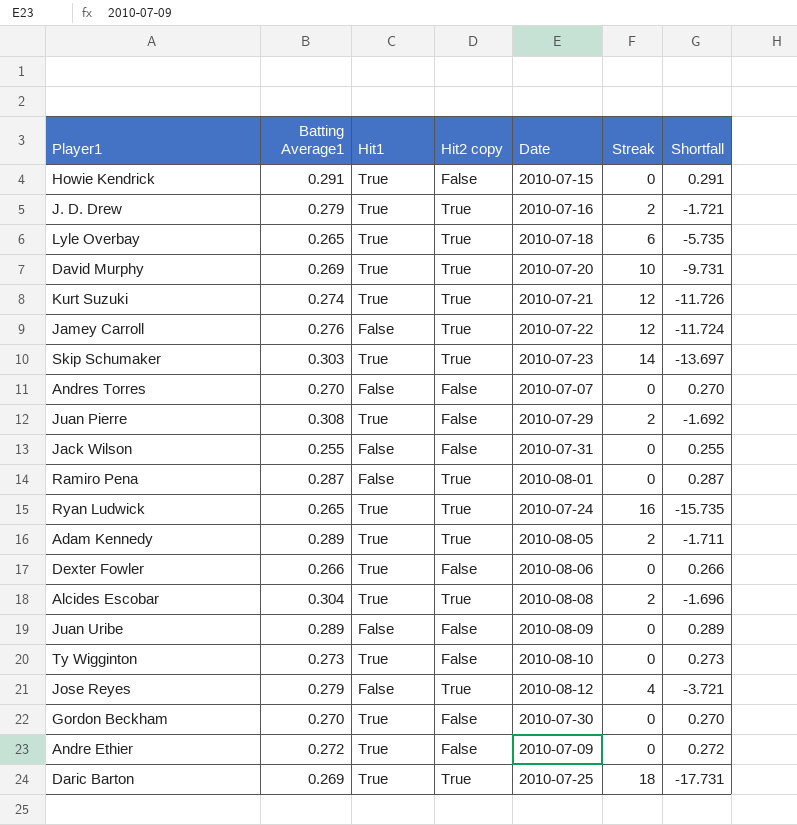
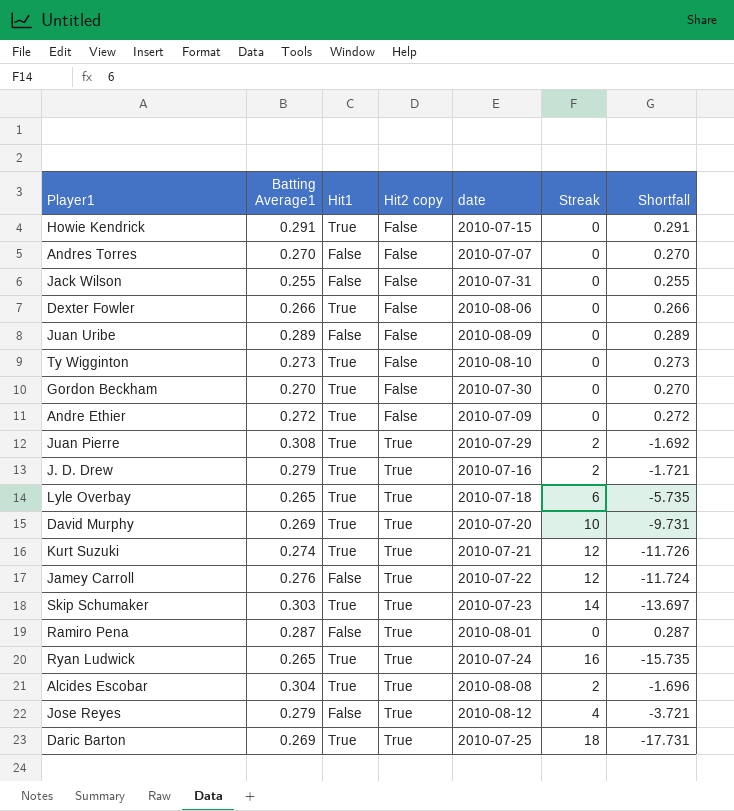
row order: none -> Hit2 copy ascending
column name: Date -> date
row Adam Kennedy: 0.289 | True | True | 2010-08-05 | 2 | -1.711 -> none
Juan Pierre | Hit2 copy: False -> True

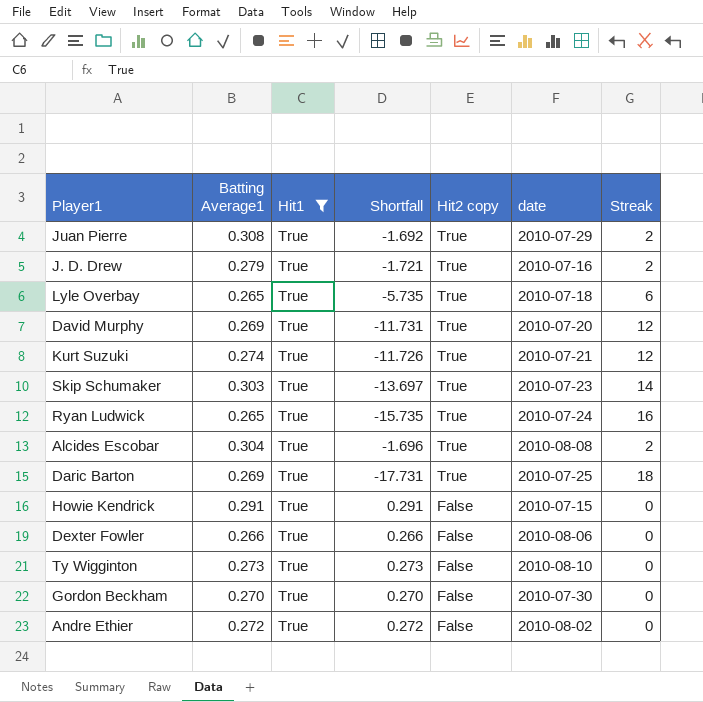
filter: none -> Hit1 = True
row order: Hit2 copy ascending -> Hit2 copy descending
column Shortfall | position: 7 -> 4
David Murphy | Shortfall: -9.731 -> -11.731
David Murphy | Streak: 10 -> 12
Andre Ethier | date: 2010-07-09 -> 2010-08-02

